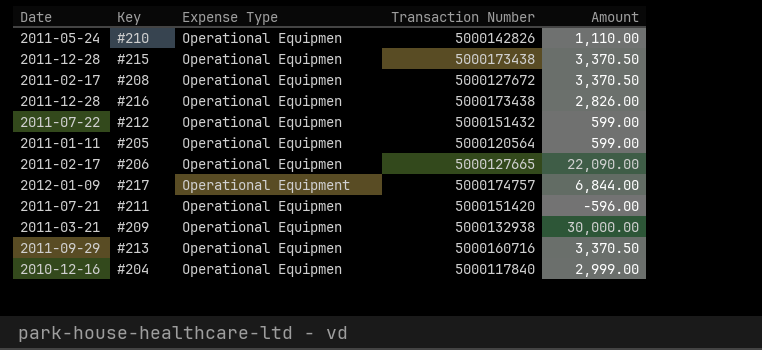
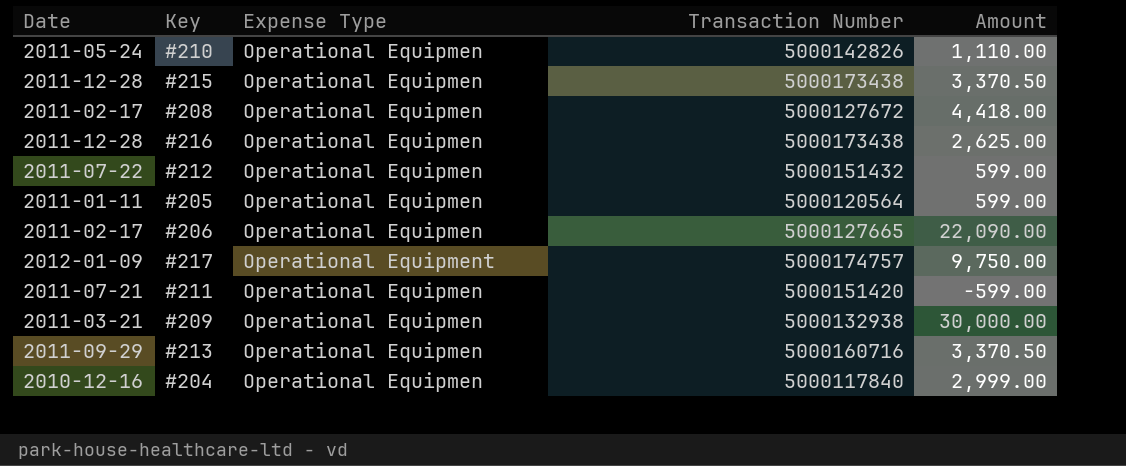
#208 | Amount: 3,370.50 -> 4,418.00
#216 | Amount: 2,826.00 -> 2,625.00
#217 | Amount: 6,844.00 -> 9,750.00
#211 | Amount: -596.00 -> -599.00

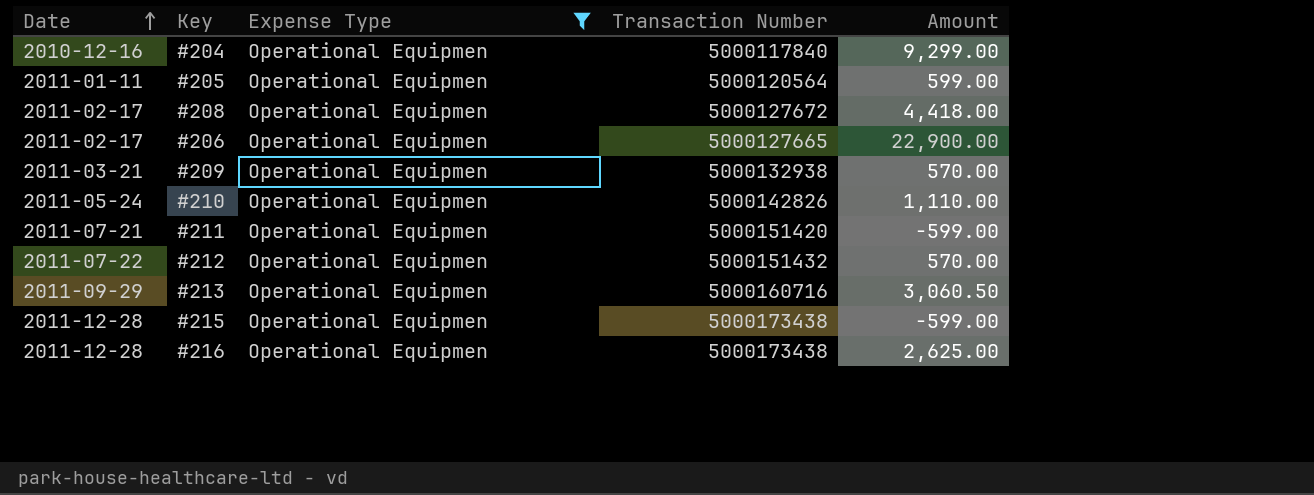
filter: none -> Expense Type = Operational Equipmen
row order: none -> Date ascending
#204 | Amount: 2,999.00 -> 9,299.00
#206 | Amount: 22,090.00 -> 22,900.00
#209 | Amount: 30,000.00 -> 570.00
#212 | Amount: 599.00 -> 570.00
#213 | Amount: 3,370.50 -> 3,060.50
#215 | Amount: 3,370.50 -> -599.00

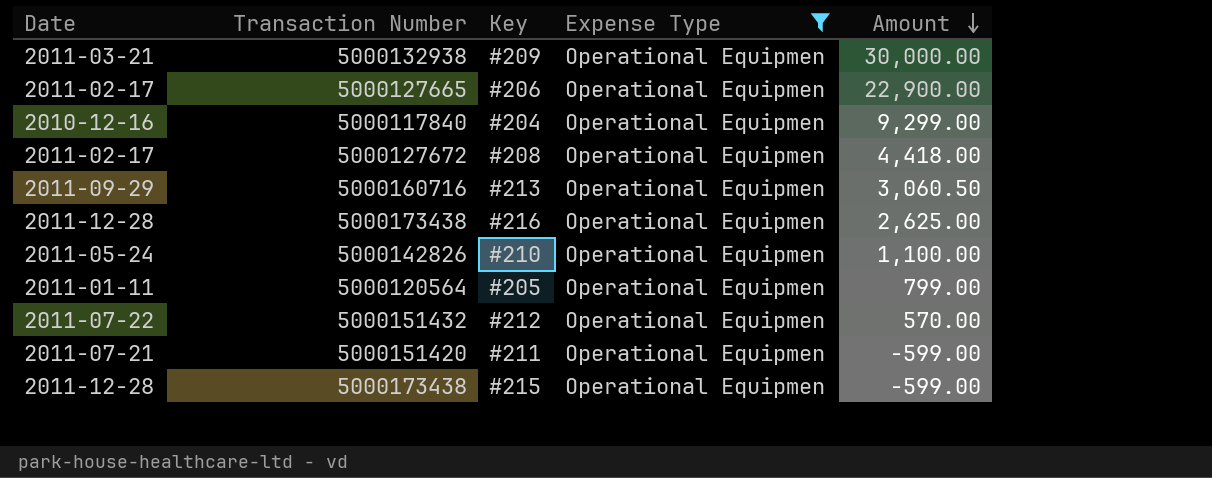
row order: Date ascending -> Amount descending
column Transaction Number | position: 4 -> 2
#209 | Amount: 570.00 -> 30,000.00
#210 | Amount: 1,110.00 -> 1,100.00
#205 | Amount: 599.00 -> 799.00

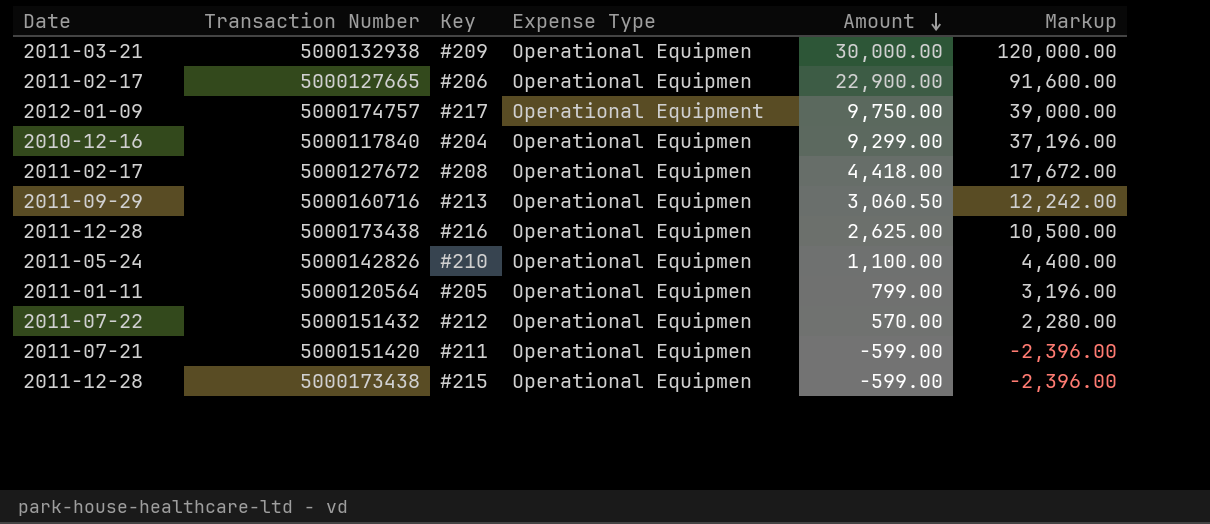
filter: Expense Type = Operational Equipmen -> none
column Markup | formula: none -> [Amount] * 4

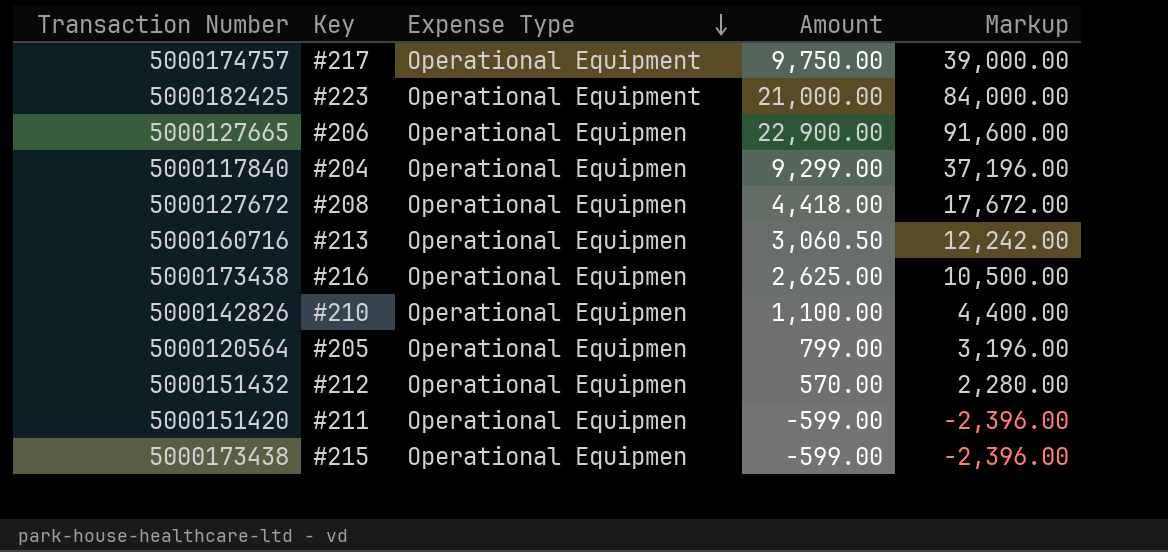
row order: Amount descending -> Expense Type descending
column Date | position: 1 -> none
row #209: 2011-03-21 | 5000132938 | Operational Equipmen | 30,000.00 | 120,000.00 -> none
row #223: none -> 5000182425 | Operational Equipment | 21,000.00 | 84,000.00

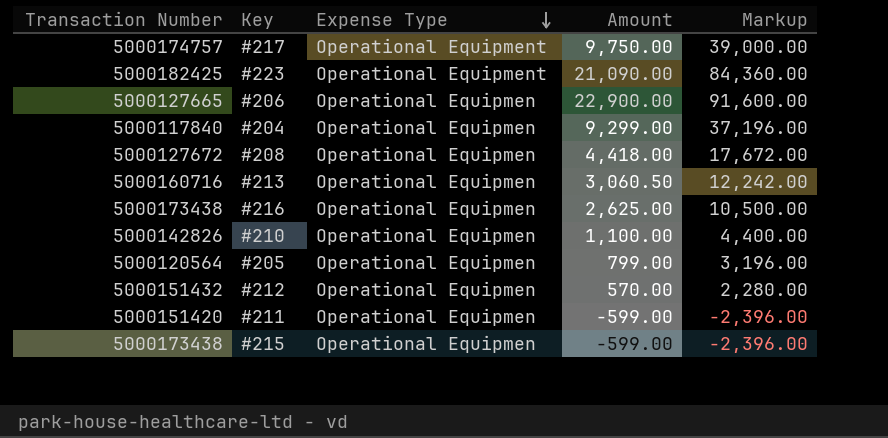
#223 | Amount: 21,000.00 -> 21,090.00
#223 | Markup: 84,000.00 -> 84,360.00

